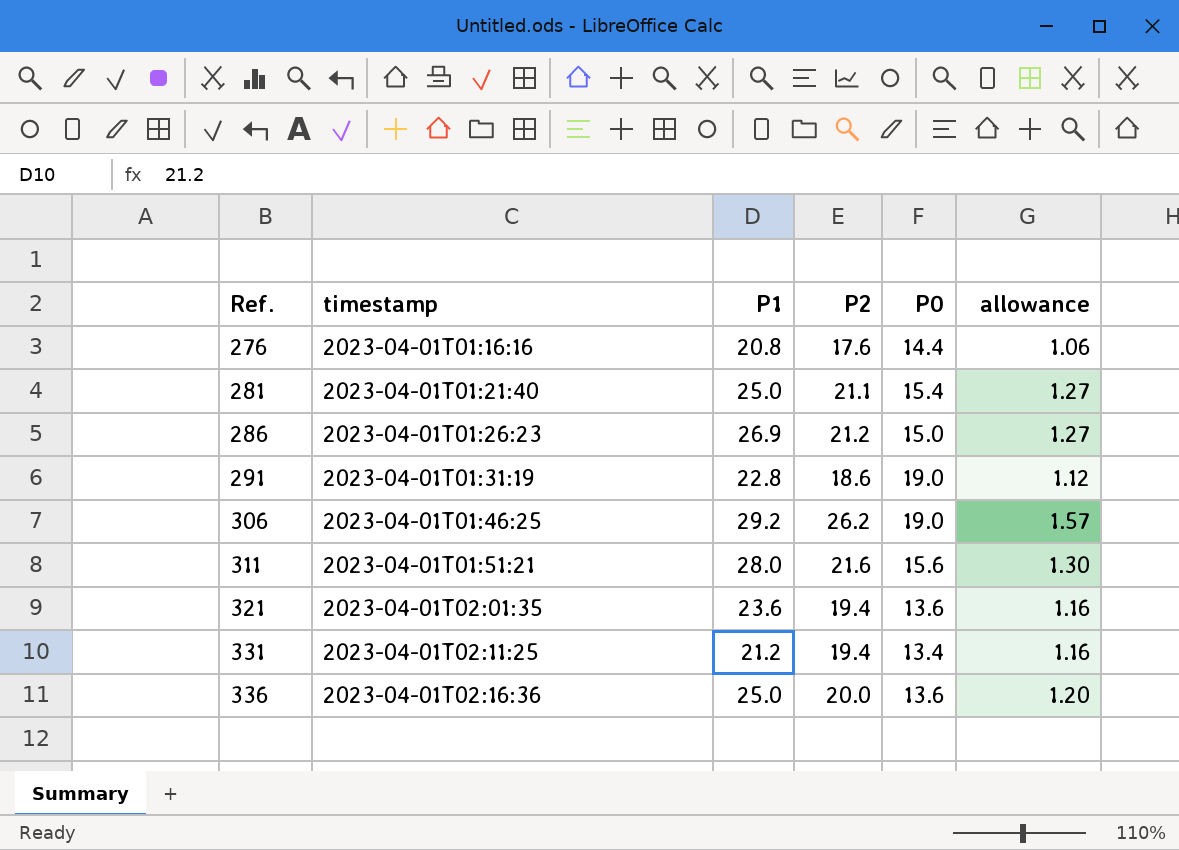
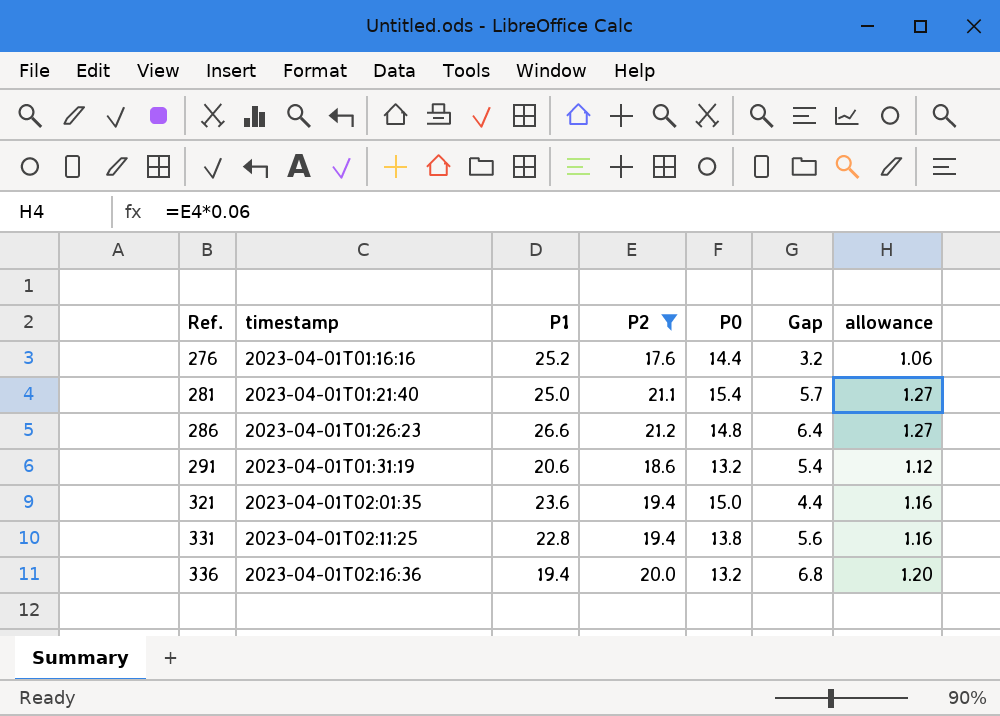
filter: none -> P2 <= 21.2
column Gap | formula: none -> [P2] - [P0]
276 | P1: 20.8 -> 25.2
286 | P1: 26.9 -> 26.6
286 | P0: 15.0 -> 14.8
291 | P1: 22.8 -> 20.6
291 | P0: 19.0 -> 13.2
321 | P0: 13.6 -> 15.0
331 | P1: 21.2 -> 22.8
331 | P0: 13.4 -> 13.8
336 | P1: 25.0 -> 19.4
336 | P0: 13.6 -> 13.2

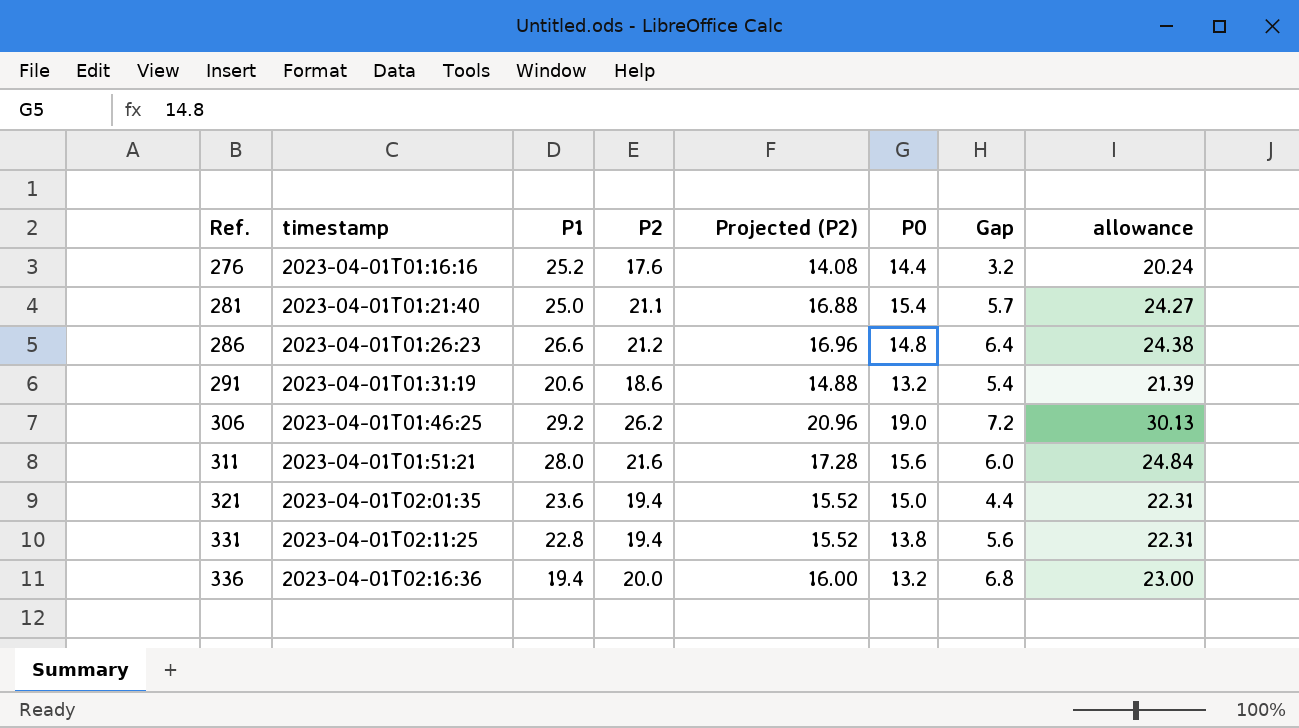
filter: P2 <= 21.2 -> none
column Projected (P2) | formula: none -> [P2] * 0.8
column allowance | formula: [P2] * 0.06 -> [P2] * 1.15

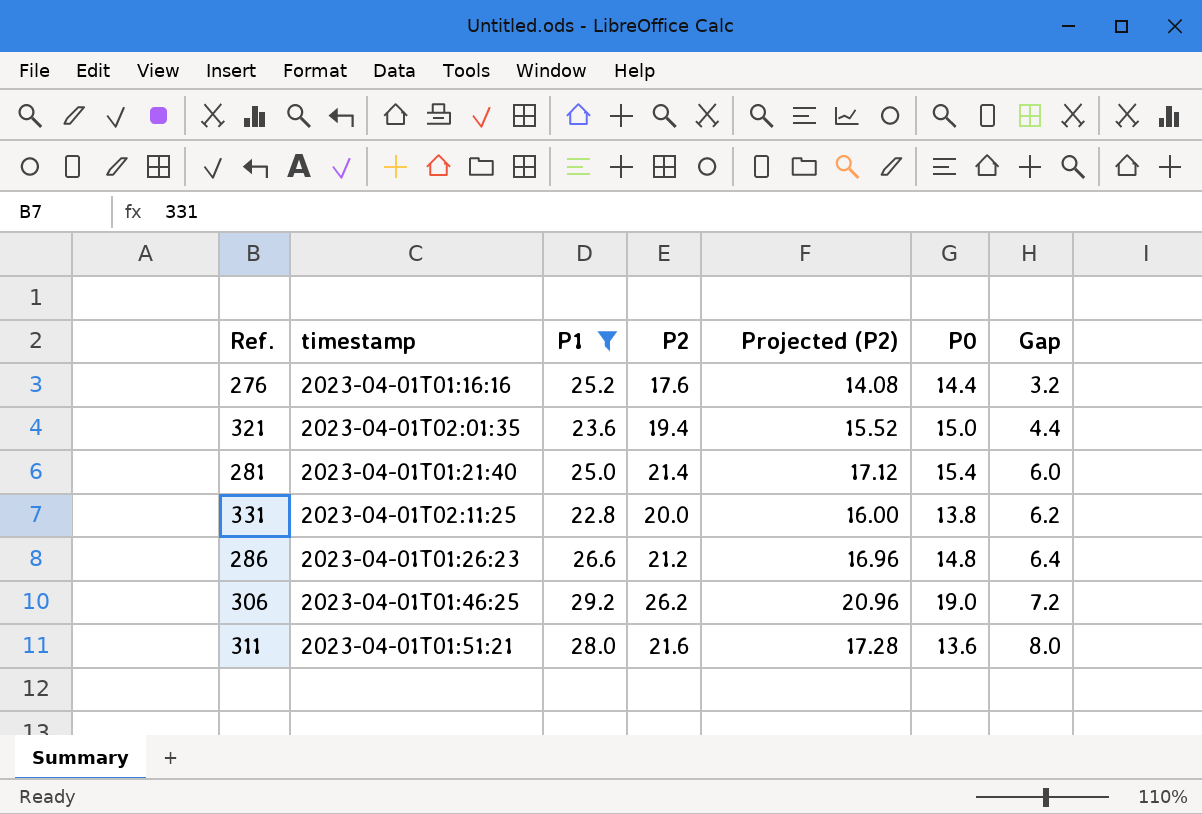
filter: none -> P1 >= 22.8
row order: Ref. ascending -> Gap ascending
column allowance | formula: [P2] * 1.15 -> none
281 | P2: 21.1 -> 21.4
281 | Projected (P2): 16.88 -> 17.12
281 | Gap: 5.7 -> 6.0
331 | P2: 19.4 -> 20.0
331 | Projected (P2): 15.52 -> 16.00
331 | Gap: 5.6 -> 6.2
311 | P0: 15.6 -> 13.6
311 | Gap: 6.0 -> 8.0

